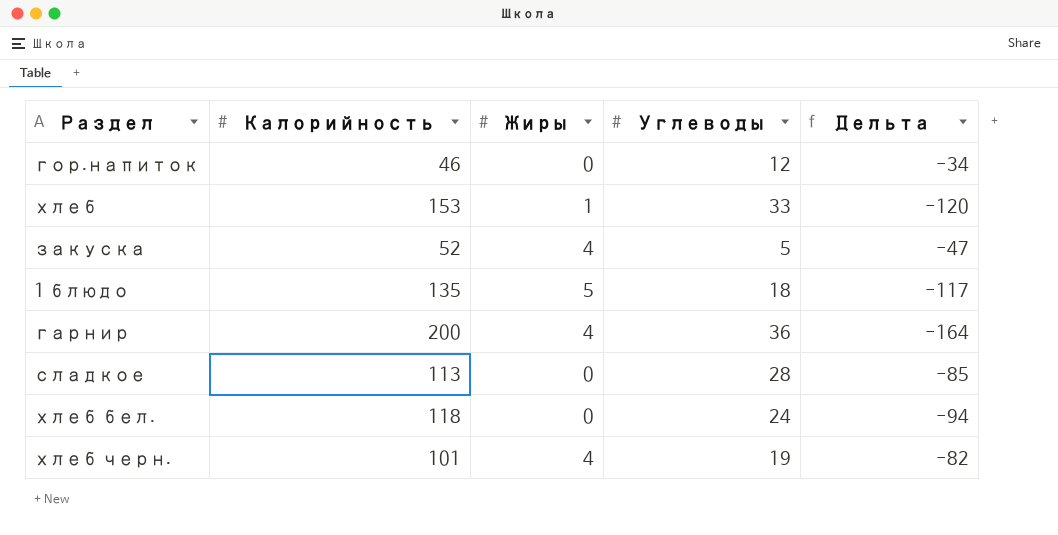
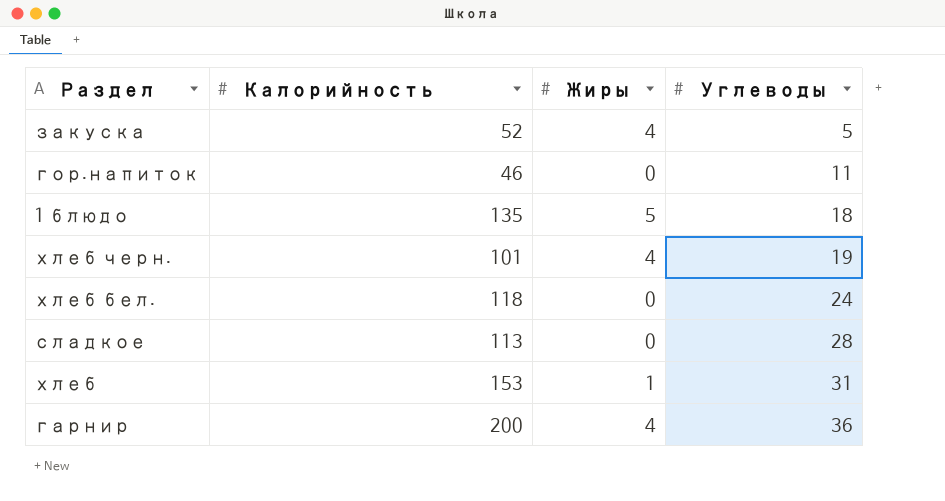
row order: none -> Углеводы ascending
column Дельта | formula: [Углеводы] - [Калорийность] -> none
гор.напиток | Углеводы: 12 -> 11
хлеб | Углеводы: 33 -> 31

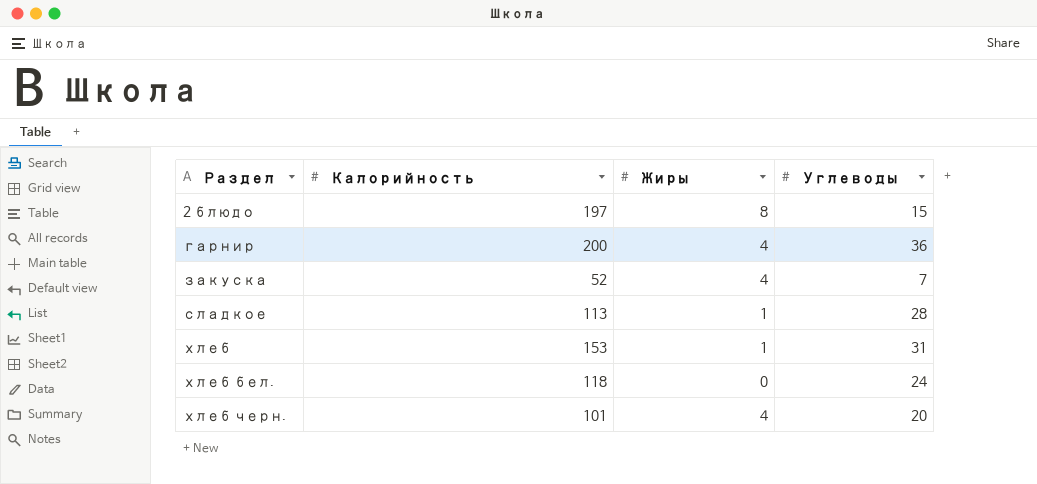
row order: Углеводы ascending -> Раздел ascending
row гор.напиток: 46 | 0 | 11 -> none
row 1 блюдо: 135 | 5 | 18 -> none
row 2 блюдо: none -> 197 | 8 | 15
закуска | Углеводы: 5 -> 7
сладкое | Жиры: 0 -> 1
хлеб черн. | Углеводы: 19 -> 20

